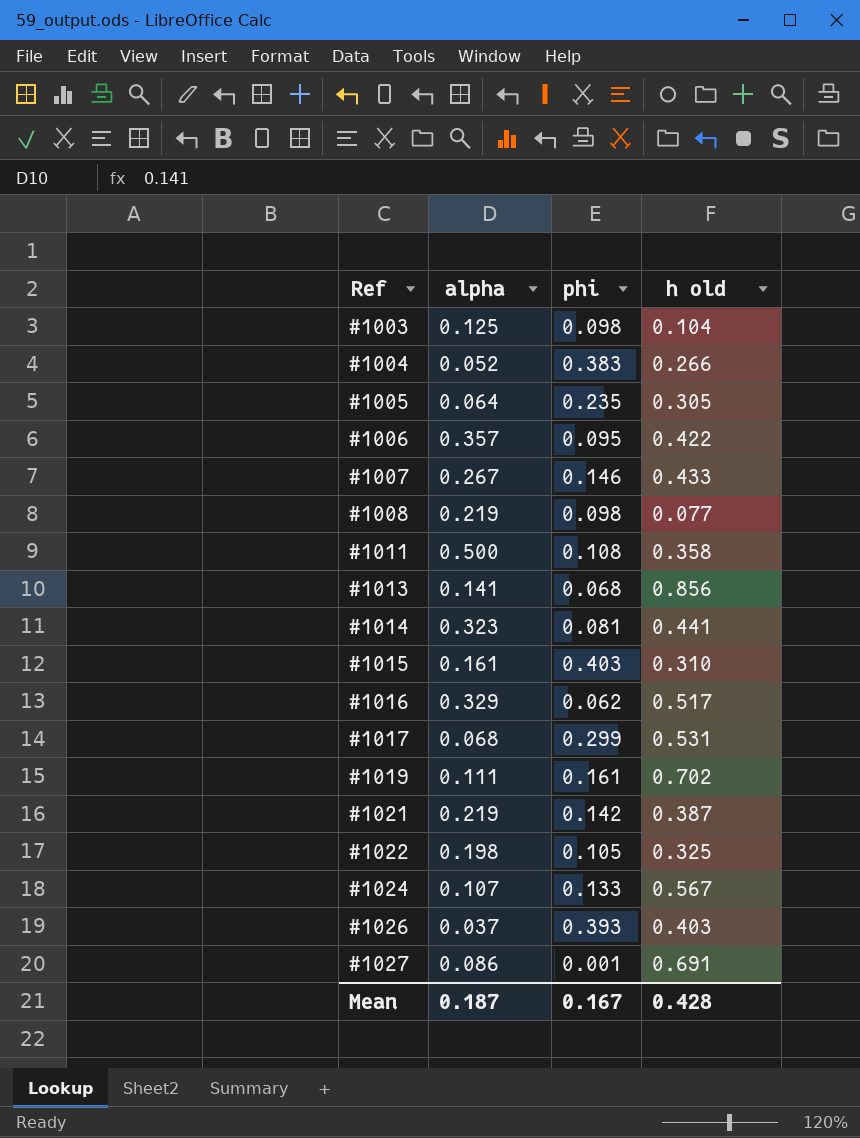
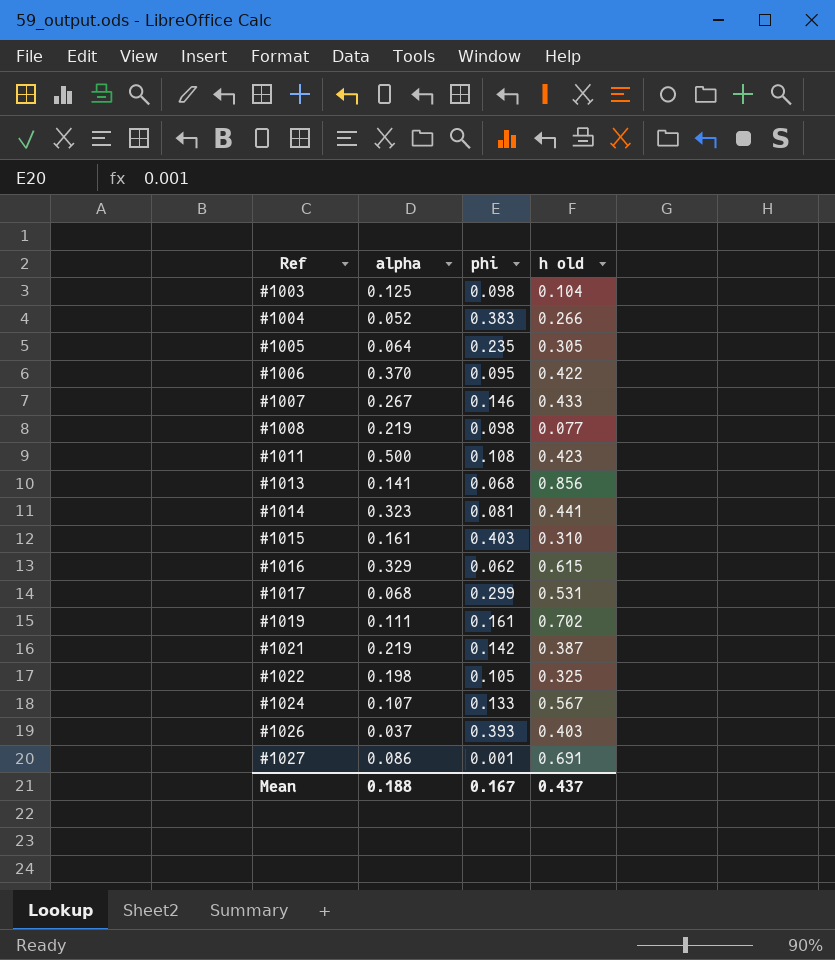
#1006 | alpha: 0.357 -> 0.370
#1011 | h old: 0.358 -> 0.423
#1016 | h old: 0.517 -> 0.615
Mean | alpha: 0.187 -> 0.188
Mean | h old: 0.428 -> 0.437

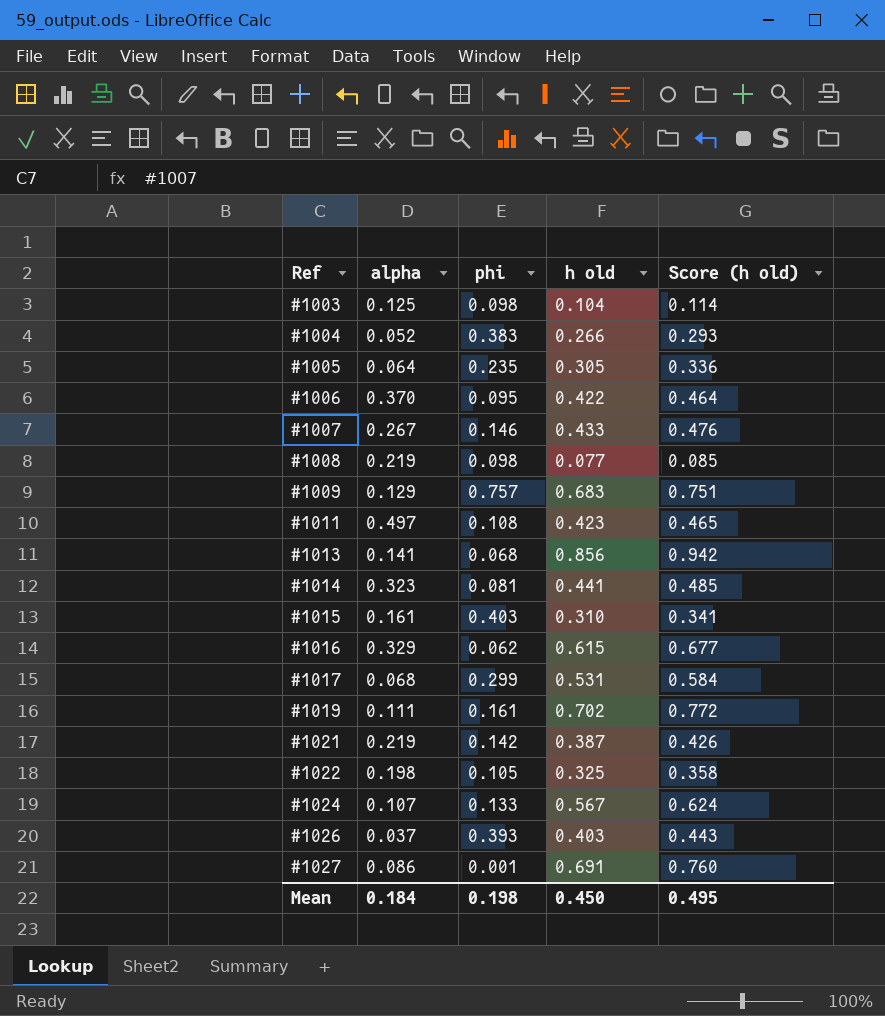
column Score (h old) | formula: none -> [h old] * 1.1
row #1009: none -> 0.129 | 0.757 | 0.683 | 0.751
#1011 | alpha: 0.500 -> 0.497
Mean | alpha: 0.188 -> 0.184
Mean | phi: 0.167 -> 0.198
Mean | h old: 0.437 -> 0.450

